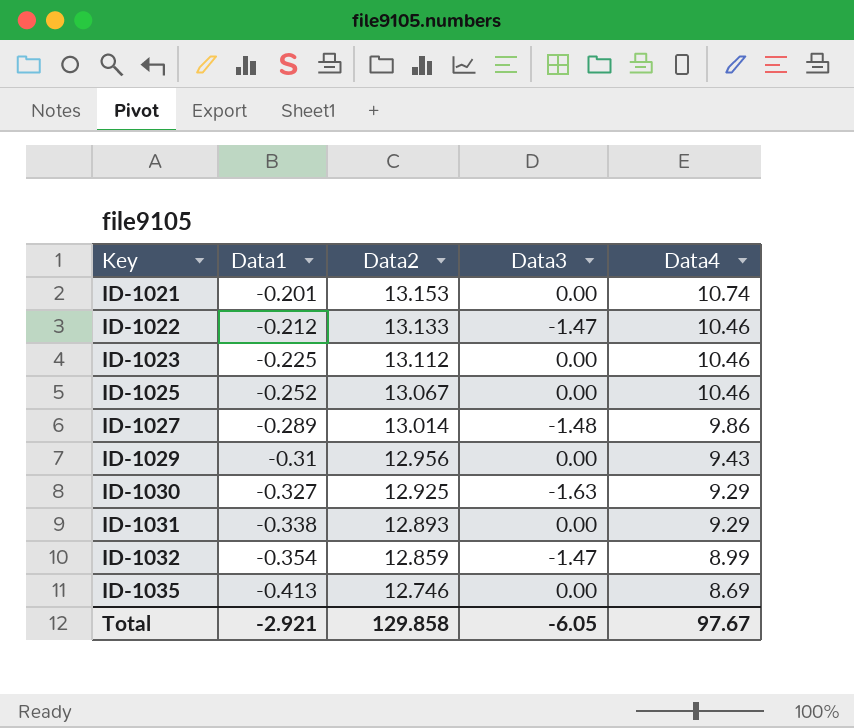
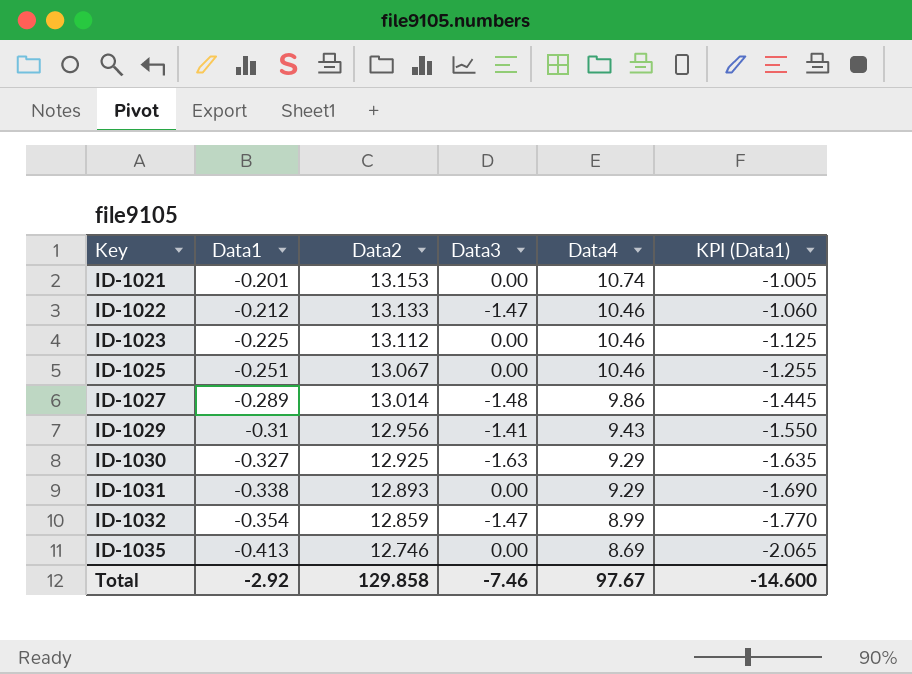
column KPI (Data1) | formula: none -> [Data1] * 5
ID-1025 | Data1: -0.252 -> -0.251
ID-1029 | Data3: 0.00 -> -1.41
Total | Data1: -2.921 -> -2.92
Total | Data3: -6.05 -> -7.46

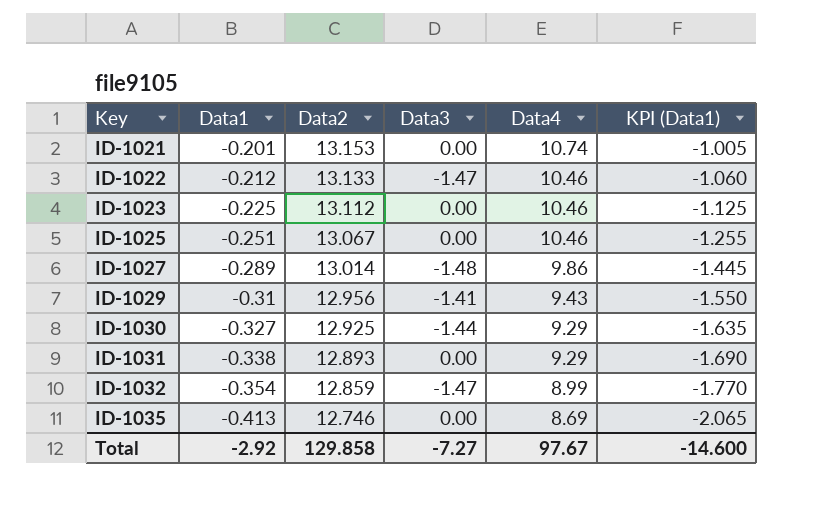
ID-1030 | Data3: -1.63 -> -1.44
Total | Data3: -7.46 -> -7.27

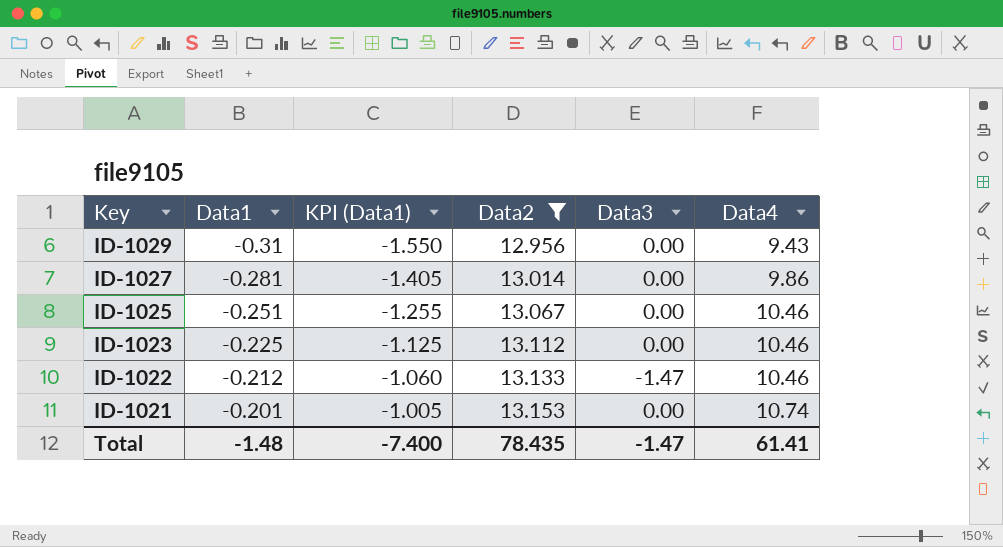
filter: none -> Data2 >= 12.956
row order: Key ascending -> Key descending
column KPI (Data1) | position: 6 -> 3
ID-1029 | Data3: -1.41 -> 0.00
ID-1027 | Data1: -0.289 -> -0.281
ID-1027 | KPI (Data1): -1.445 -> -1.405
ID-1027 | Data3: -1.48 -> 0.00
Total | Data1: -2.92 -> -1.48
Total | KPI (Data1): -14.600 -> -7.400
Total | Data2: 129.858 -> 78.435
Total | Data3: -7.27 -> -1.47
Total | Data4: 97.67 -> 61.41

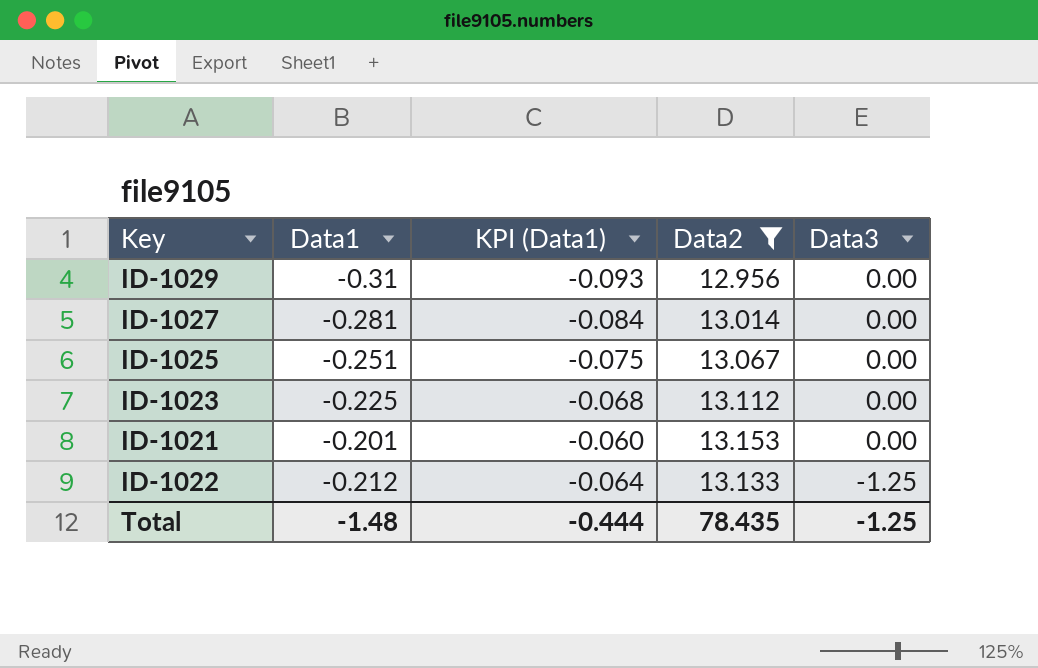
row order: Key descending -> Data3 descending
column Data4 | position: 6 -> none
column KPI (Data1) | formula: [Data1] * 5 -> [Data1] * 0.3
ID-1022 | Data3: -1.47 -> -1.25
Total | KPI (Data1): -7.400 -> -0.444
Total | Data3: -1.47 -> -1.25

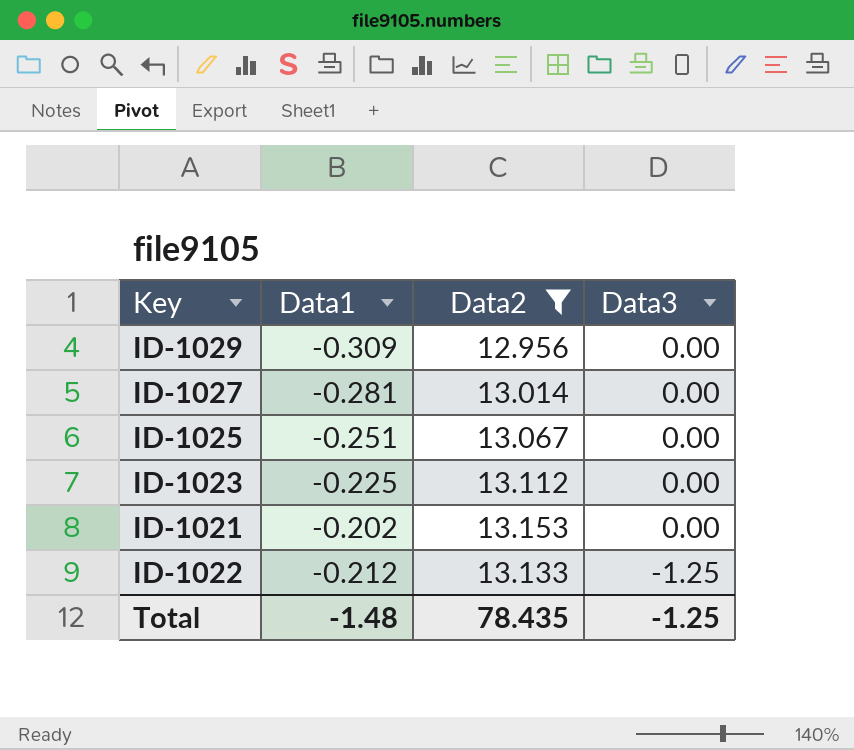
column KPI (Data1) | formula: [Data1] * 0.3 -> none
ID-1029 | Data1: -0.31 -> -0.309
ID-1021 | Data1: -0.201 -> -0.202

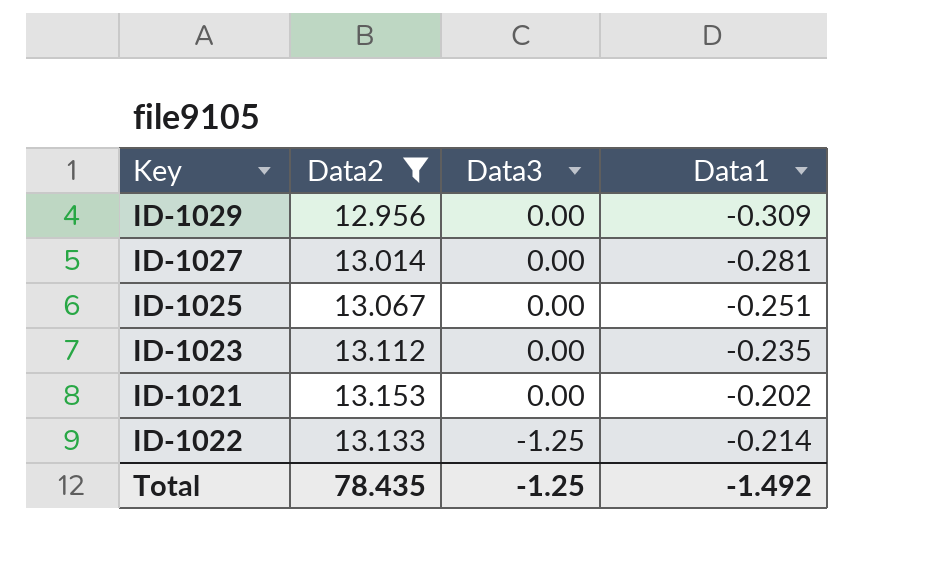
column Data1 | position: 2 -> 4
ID-1023 | Data1: -0.225 -> -0.235
ID-1022 | Data1: -0.212 -> -0.214
Total | Data1: -1.48 -> -1.492

